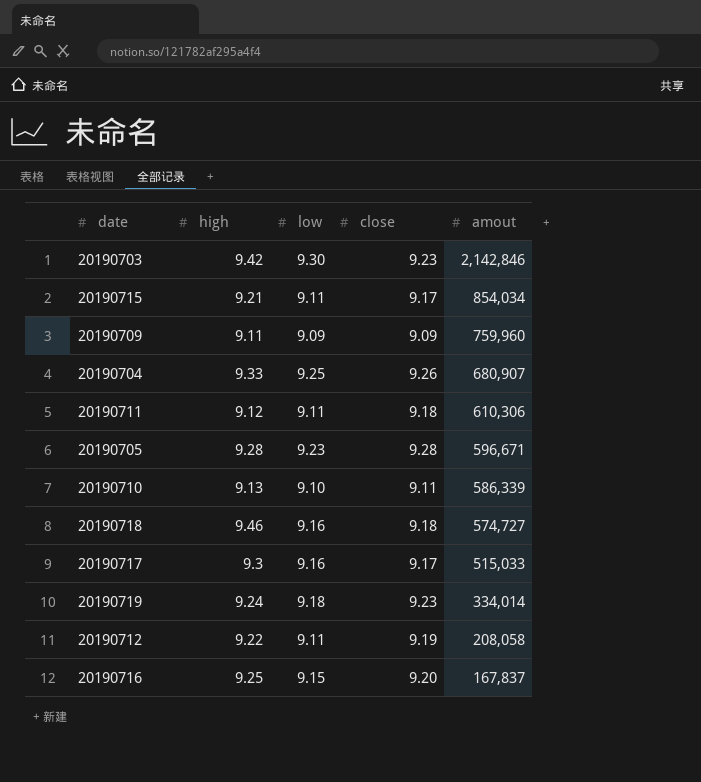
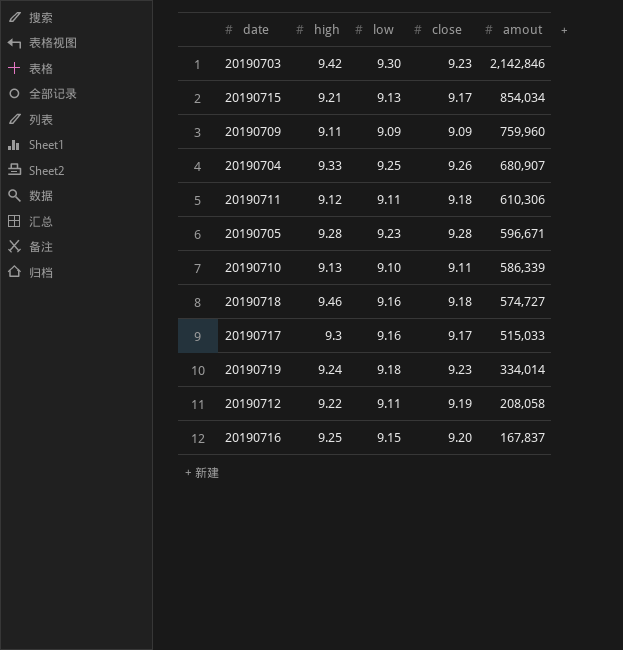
20190715 | low: 9.11 -> 9.13

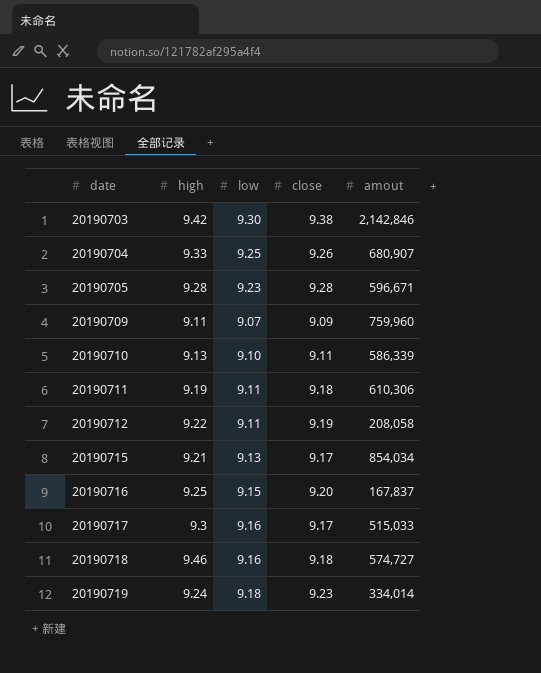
row order: amout descending -> date ascending
20190703 | close: 9.23 -> 9.38
20190709 | low: 9.09 -> 9.07
20190711 | high: 9.12 -> 9.19

